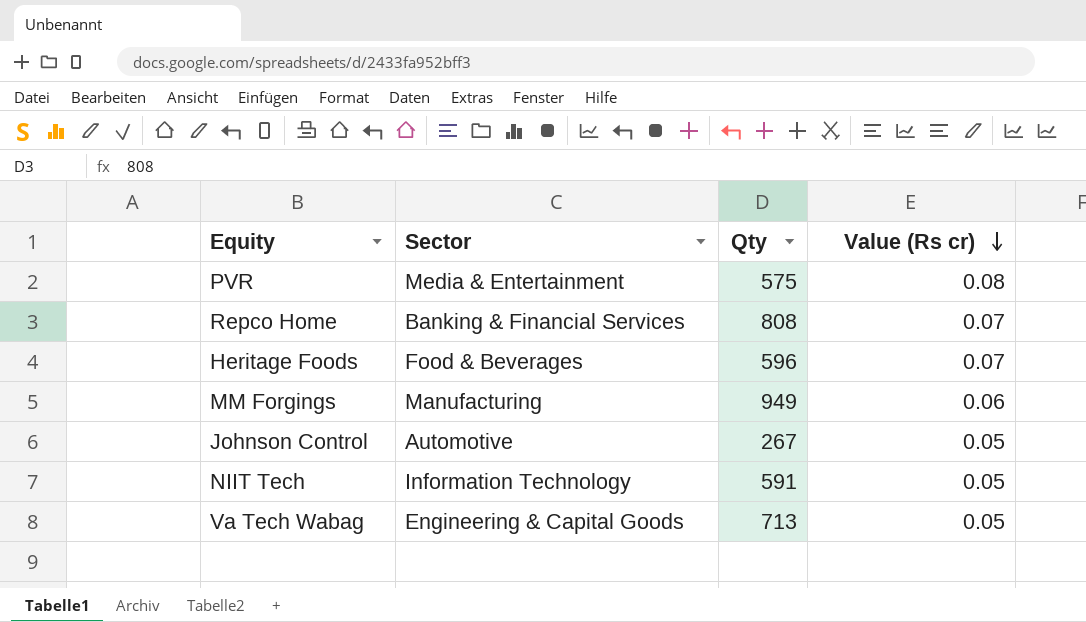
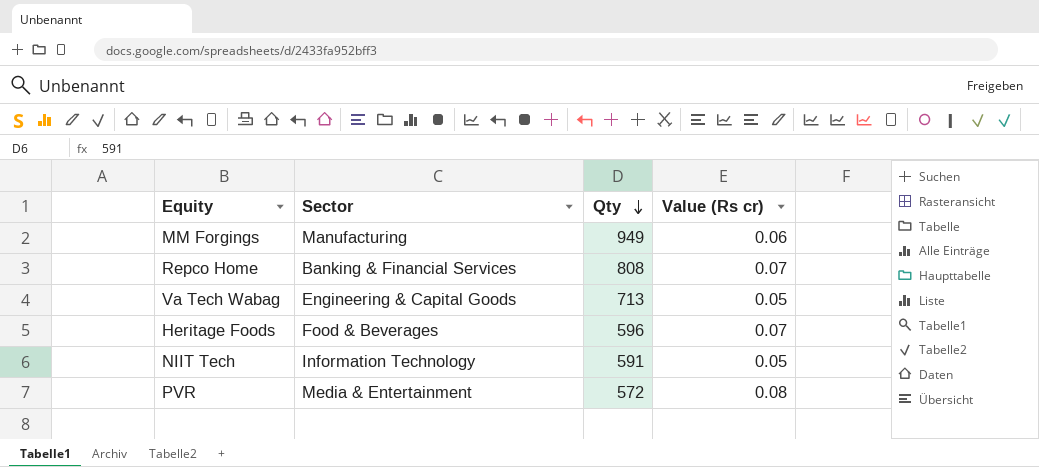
row order: Value (Rs cr) descending -> Qty descending
row Johnson Control: Automotive | 267 | 0.05 -> none
PVR | Qty: 575 -> 572

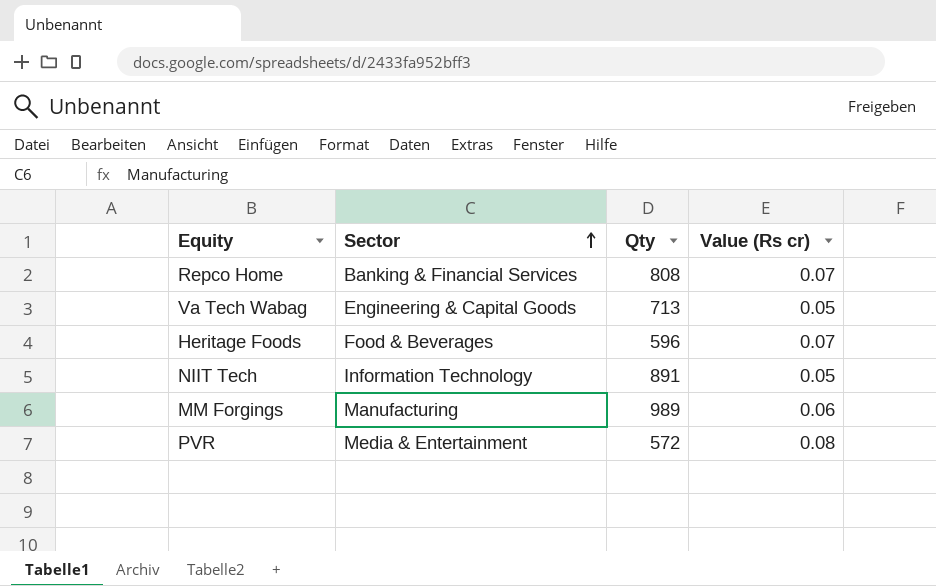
row order: Qty descending -> Sector ascending
NIIT Tech | Qty: 591 -> 891
MM Forgings | Qty: 949 -> 989

